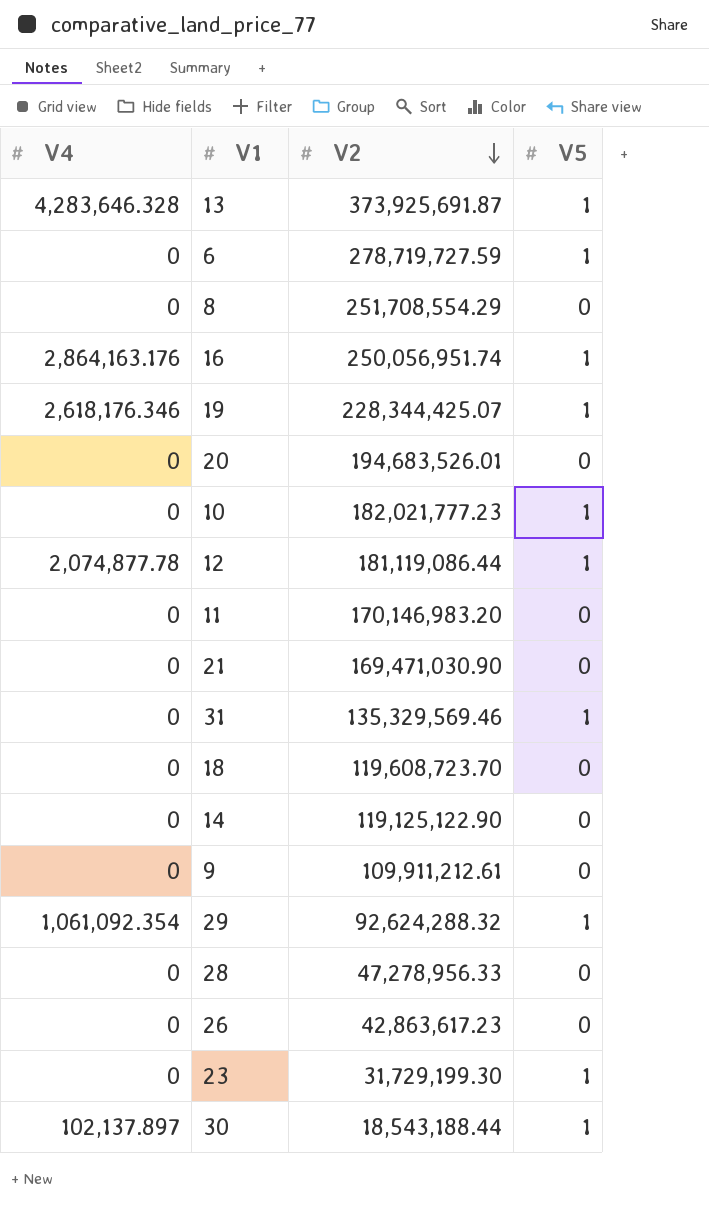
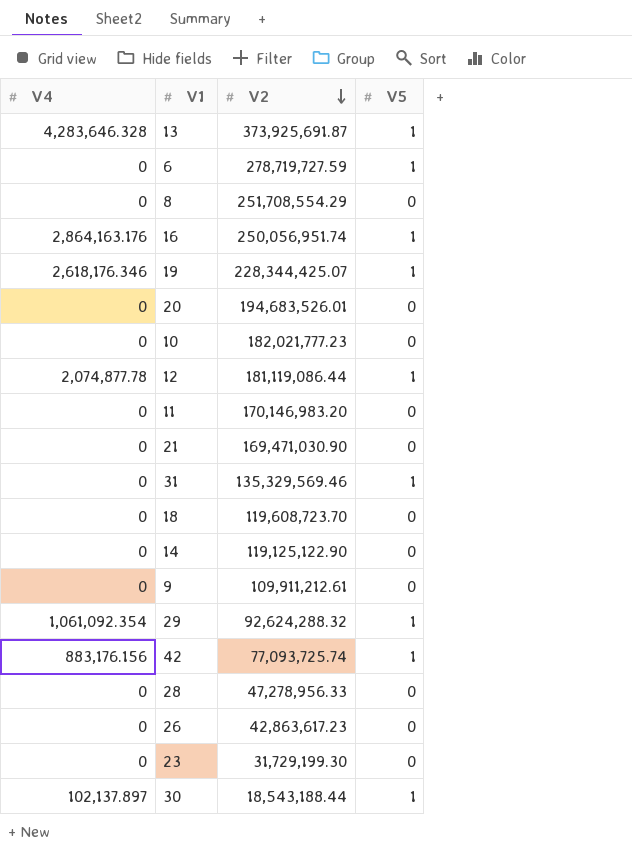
10 | V5: 1 -> 0
row 42: none -> 883,176.156 | 77,093,725.74 | 1
23 | V5: 1 -> 0

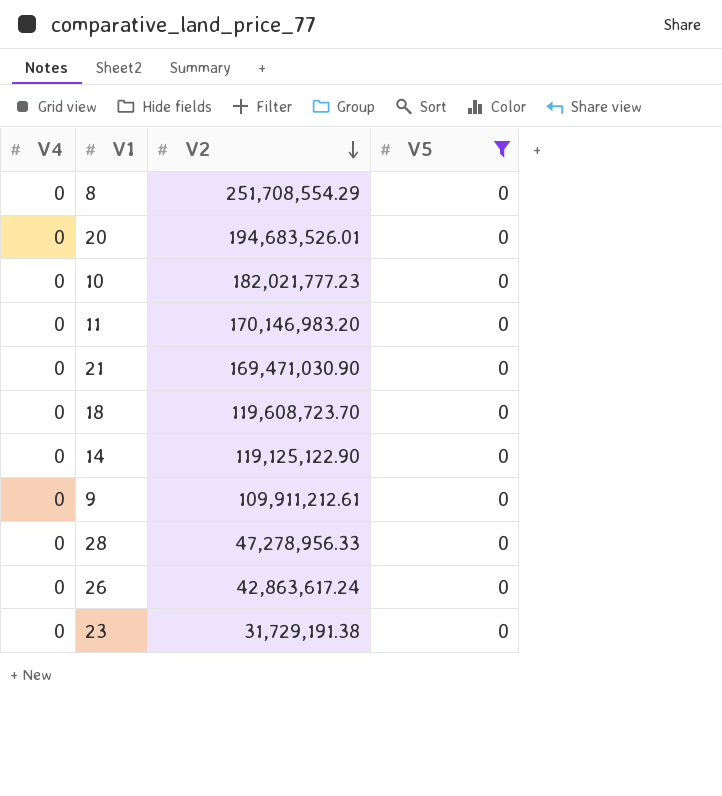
filter: none -> V5 = 0
26 | V2: 42,863,617.23 -> 42,863,617.24
23 | V2: 31,729,199.30 -> 31,729,191.38

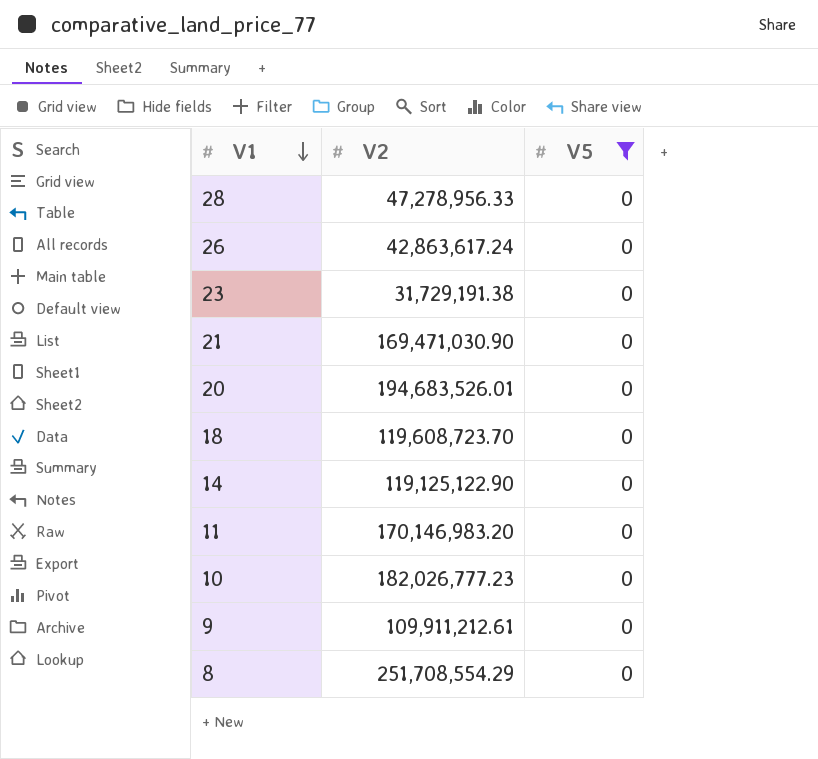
row order: V2 descending -> V1 descending
column V4 | position: 1 -> none
10 | V2: 182,021,777.23 -> 182,026,777.23

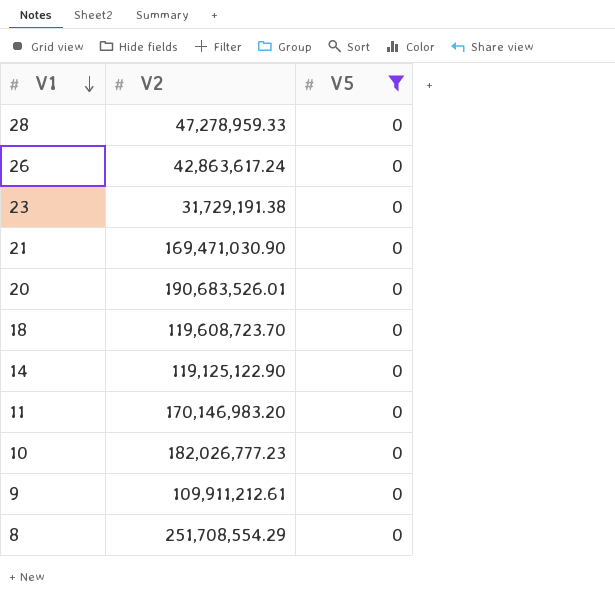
28 | V2: 47,278,956.33 -> 47,278,959.33
20 | V2: 194,683,526.01 -> 190,683,526.01

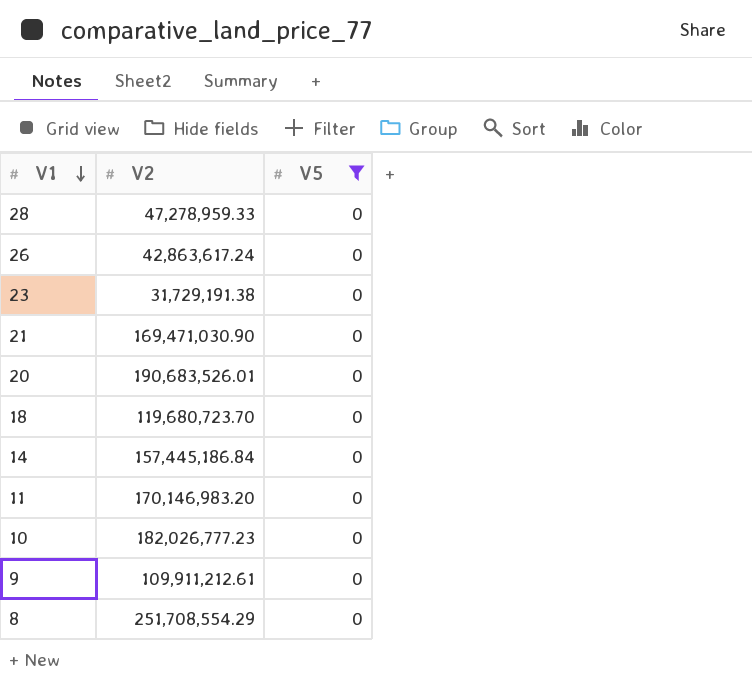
18 | V2: 119,608,723.70 -> 119,680,723.70
14 | V2: 119,125,122.90 -> 157,445,186.84

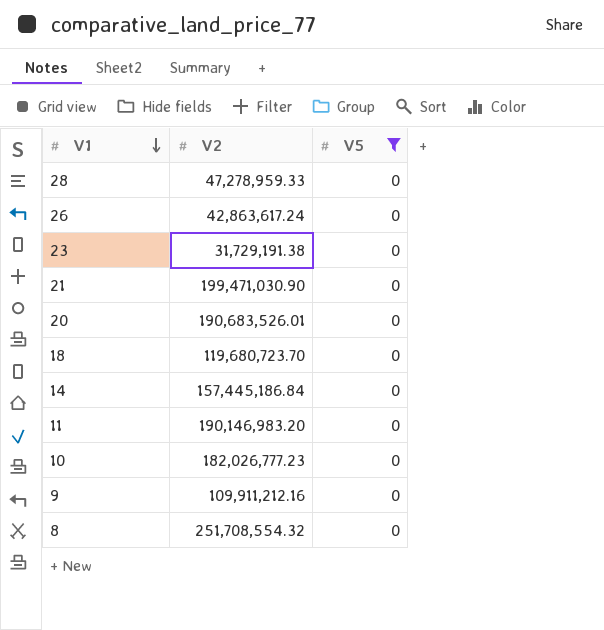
21 | V2: 169,471,030.90 -> 199,471,030.90
11 | V2: 170,146,983.20 -> 190,146,983.20
9 | V2: 109,911,212.61 -> 109,911,212.16
8 | V2: 251,708,554.29 -> 251,708,554.32

